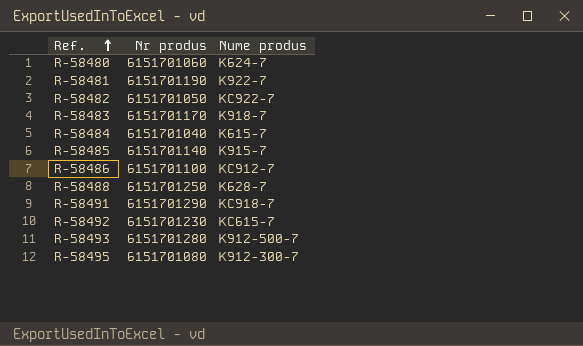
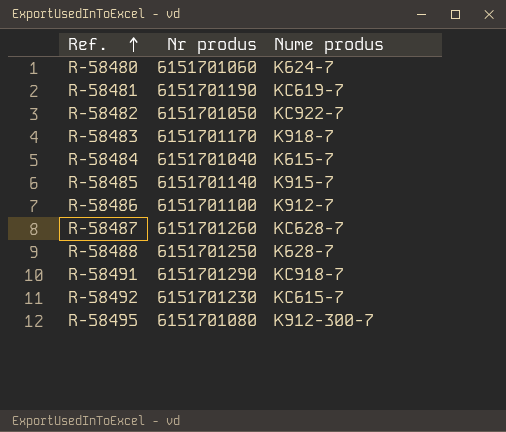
row R-58493: 6151701280 | K912-500-7 -> none
R-58481 | Nume produs: K922-7 -> KC619-7
R-58486 | Nume produs: KC912-7 -> K912-7
row R-58487: none -> 6151701260 | KC628-7

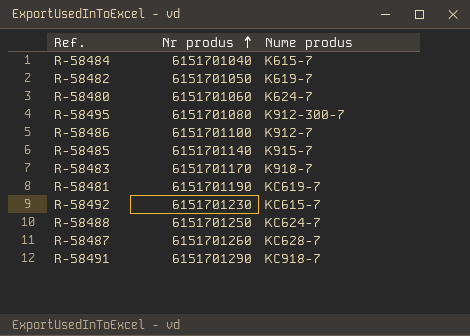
row order: Ref. ascending -> Nr produs ascending
R-58482 | Nume produs: KC922-7 -> K619-7
R-58488 | Nume produs: K628-7 -> KC624-7

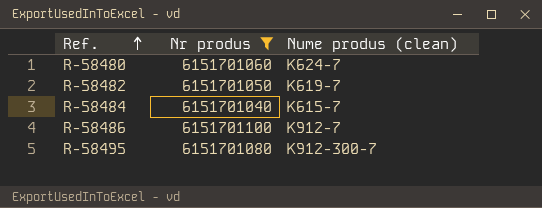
filter: none -> Nr produs <= 6151701100
row order: Nr produs ascending -> Ref. ascending
column name: Nume produs -> Nume produs (clean)

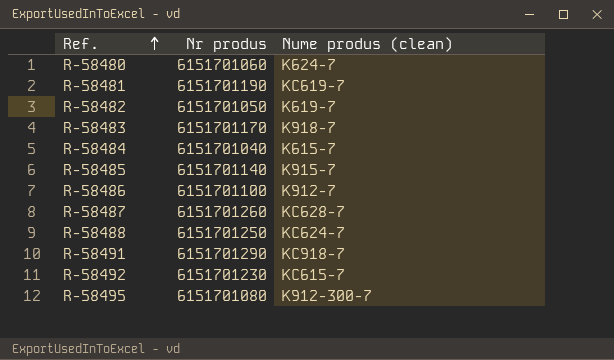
filter: Nr produs <= 6151701100 -> none

